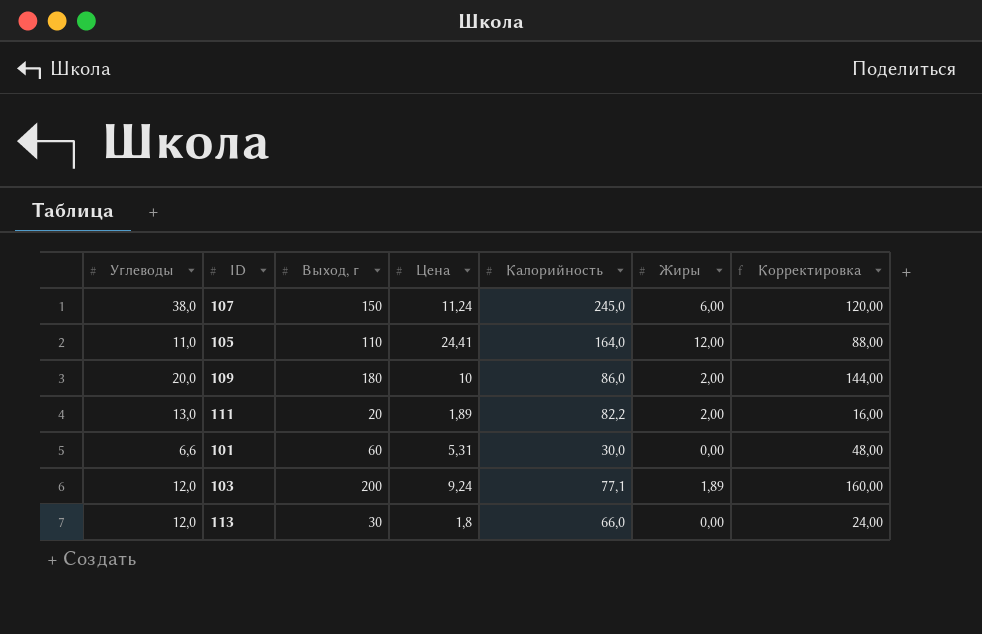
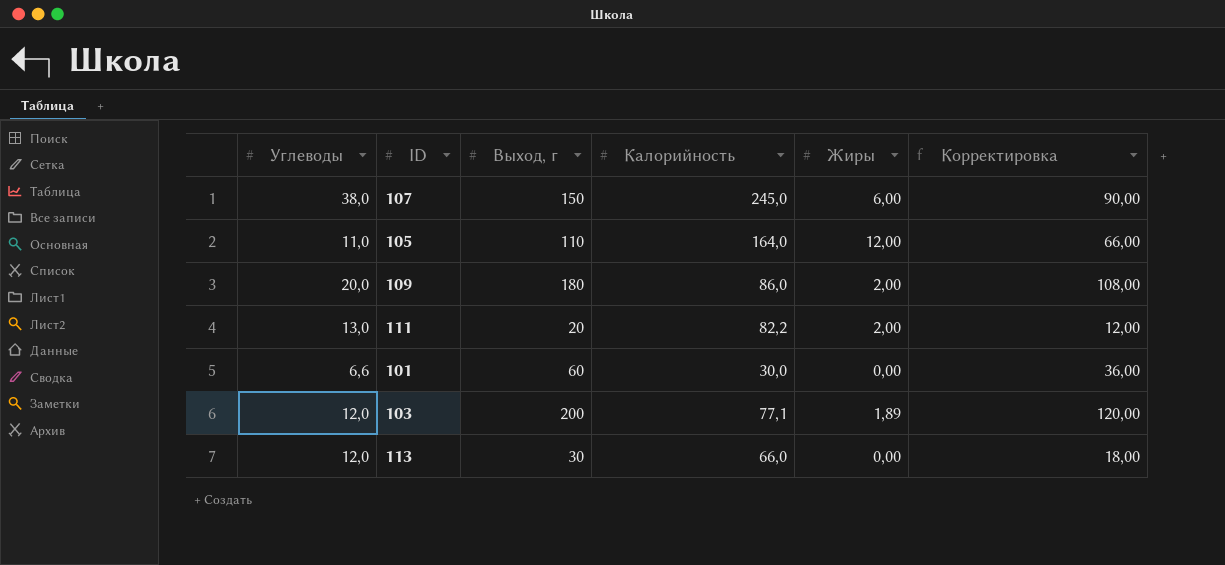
column Цена | position: 4 -> none
column Корректировка | formula: [Выход, г] * 0,8 -> [Выход, г] * 0,6

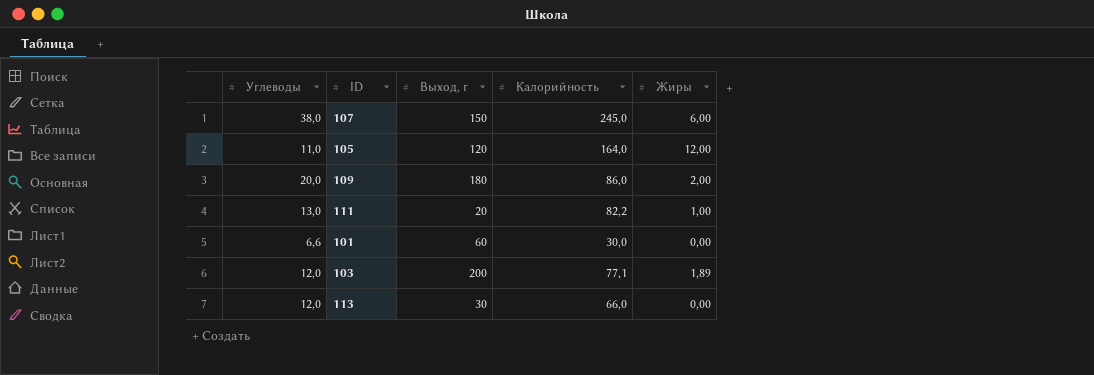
column Корректировка | formula: [Выход, г] * 0,6 -> none
105 | Выход, г: 110 -> 120
111 | Жиры: 2,00 -> 1,00

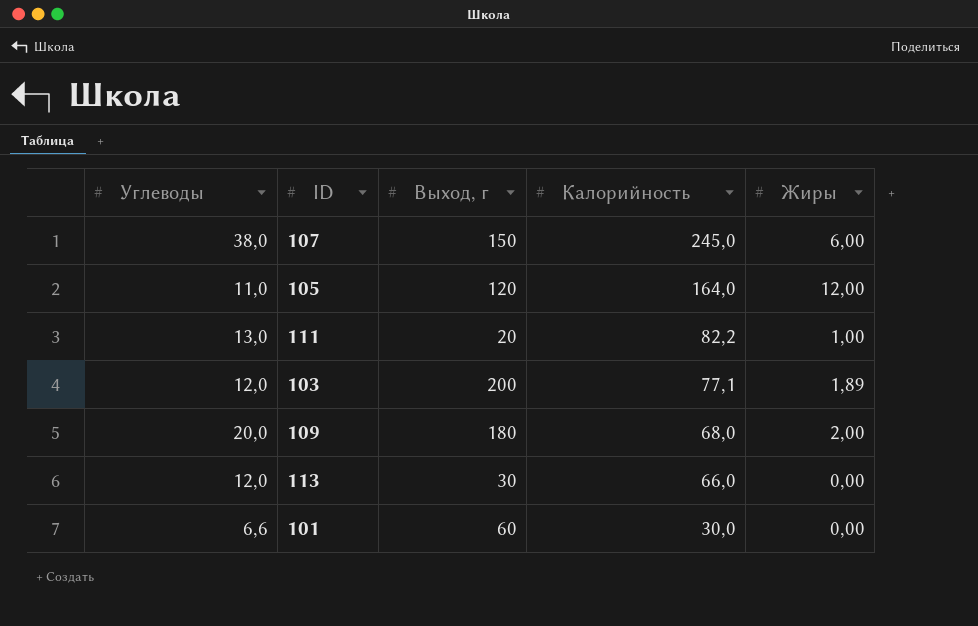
row order: none -> Калорийность descending
109 | Калорийность: 86,0 -> 68,0

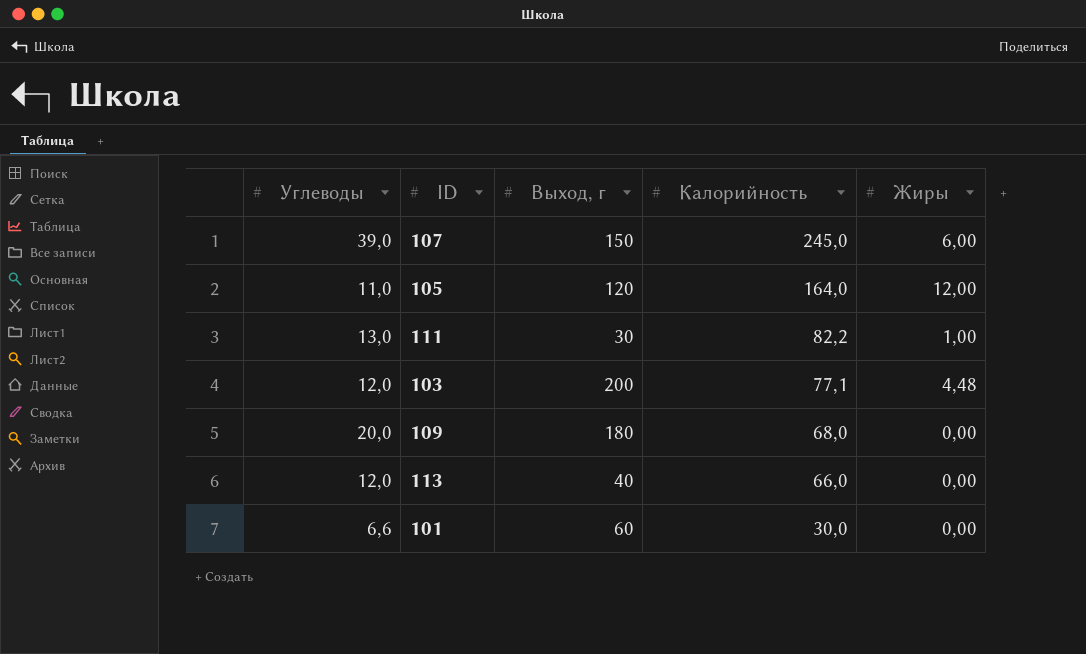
107 | Углеводы: 38,0 -> 39,0
111 | Выход, г: 20 -> 30
103 | Жиры: 1,89 -> 4,48
109 | Жиры: 2,00 -> 0,00
113 | Выход, г: 30 -> 40

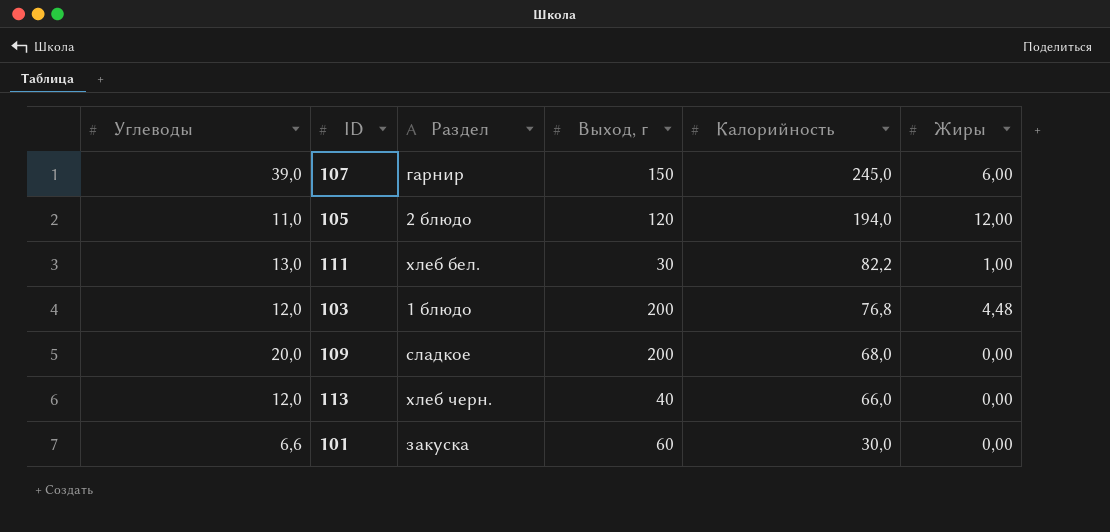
column Раздел | position: none -> 3
105 | Калорийность: 164,0 -> 194,0
103 | Калорийность: 77,1 -> 76,8
109 | Выход, г: 180 -> 200

